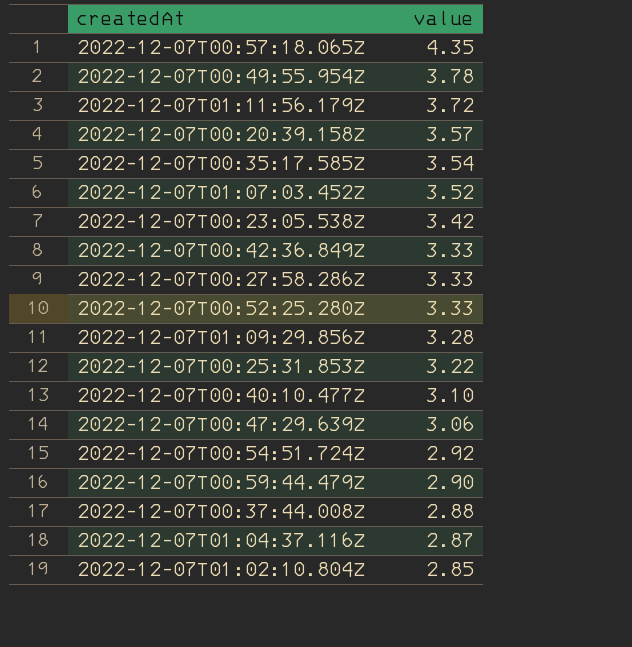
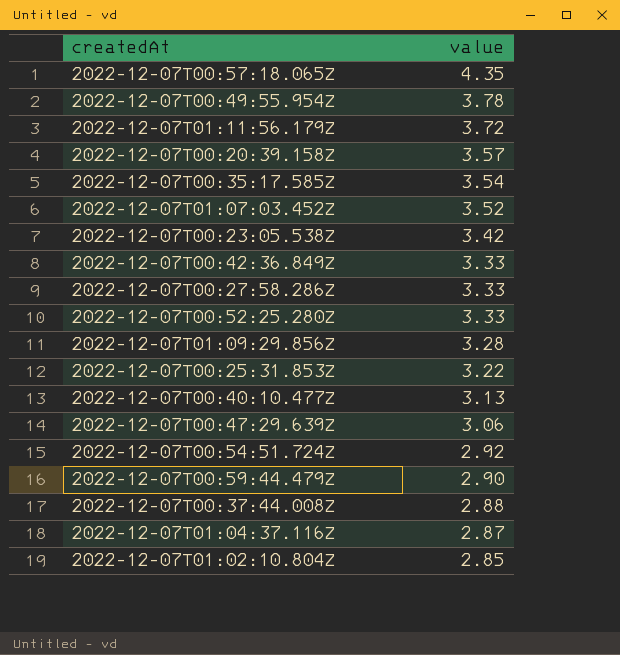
2022-12-07T00:40:10.477Z | value: 3.10 -> 3.13

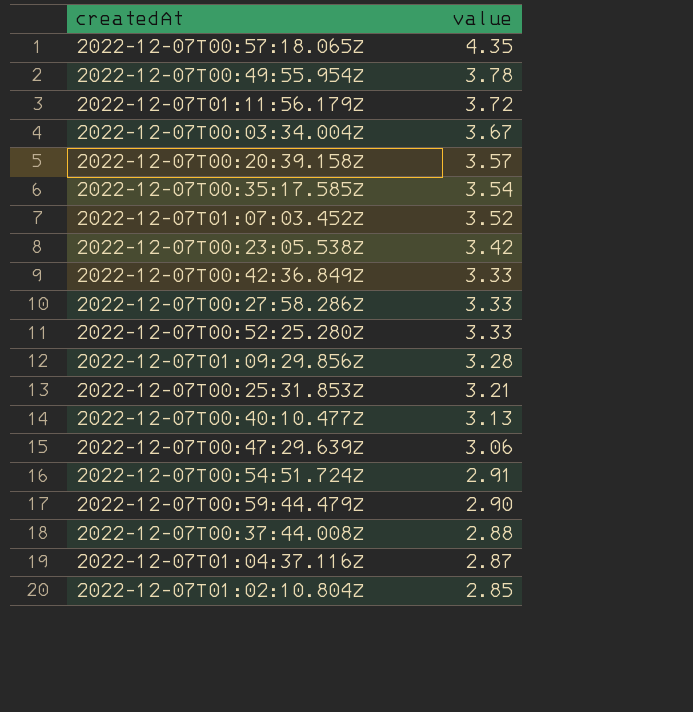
row 2022-12-07T00:03:34.004Z: none -> 3.67
2022-12-07T00:25:31.853Z | value: 3.22 -> 3.21
2022-12-07T00:54:51.724Z | value: 2.92 -> 2.91

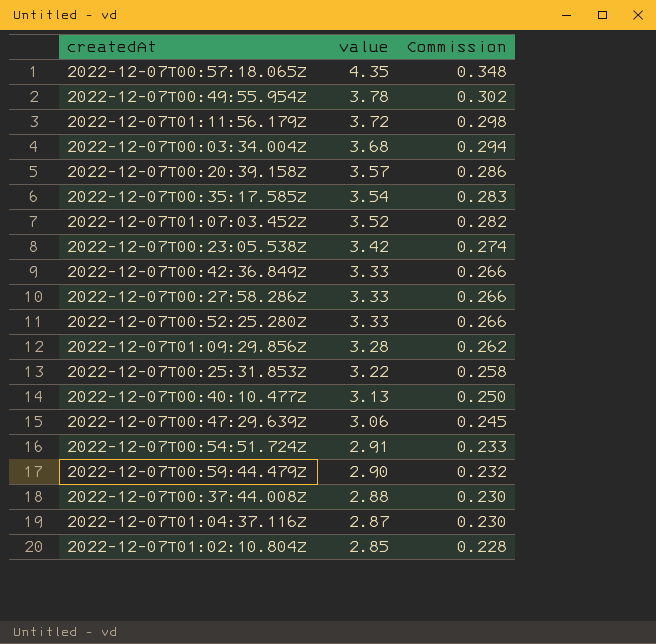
column Commission | formula: none -> [value] * 0.08
2022-12-07T00:03:34.004Z | value: 3.67 -> 3.68
2022-12-07T00:25:31.853Z | value: 3.21 -> 3.22

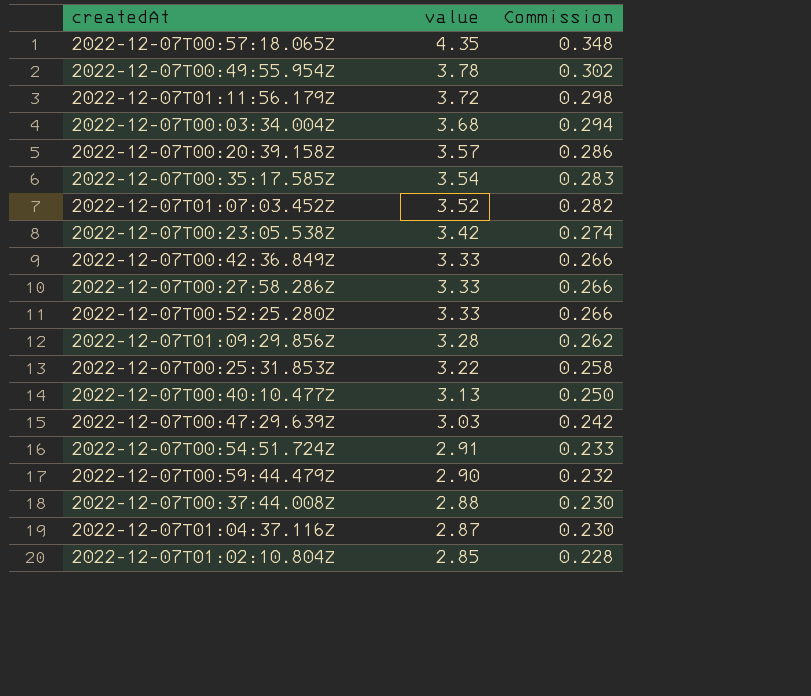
2022-12-07T00:47:29.639Z | value: 3.06 -> 3.03
2022-12-07T00:47:29.639Z | Commission: 0.245 -> 0.242

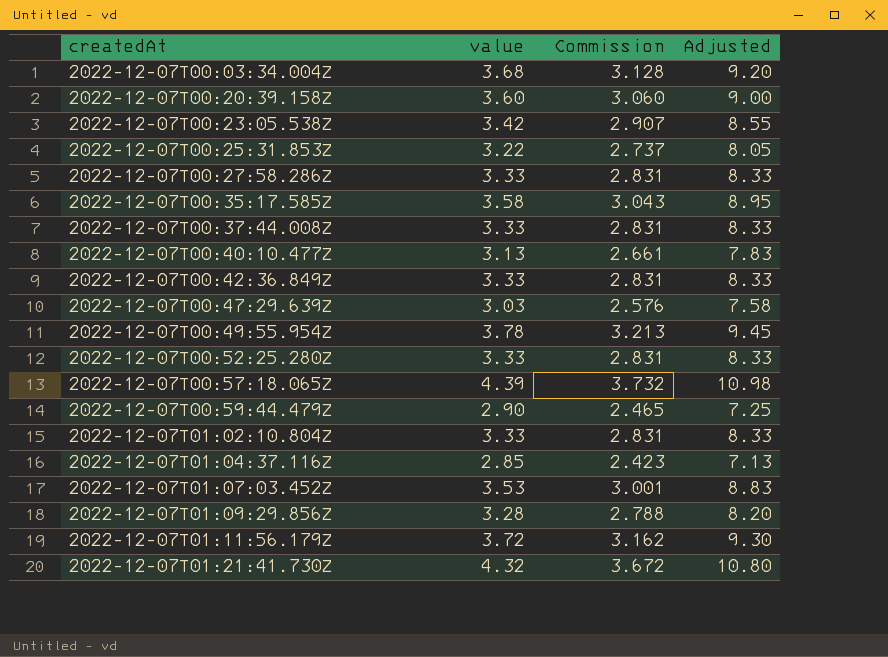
row order: value descending -> createdAt ascending
column Commission | formula: [value] * 0.08 -> [value] * 0.85
column Adjusted | formula: none -> [value] * 2.5
row 2022-12-07T00:54:51.724Z: 2.91 | 0.233 -> none
2022-12-07T00:20:39.158Z | value: 3.57 -> 3.60
2022-12-07T00:35:17.585Z | value: 3.54 -> 3.58
2022-12-07T00:37:44.008Z | value: 2.88 -> 3.33
2022-12-07T00:57:18.065Z | value: 4.35 -> 4.39
2022-12-07T01:02:10.804Z | value: 2.85 -> 3.33
2022-12-07T01:04:37.116Z | value: 2.87 -> 2.85
2022-12-07T01:07:03.452Z | value: 3.52 -> 3.53
row 2022-12-07T01:21:41.730Z: none -> 4.32 | 3.672 | 10.80

